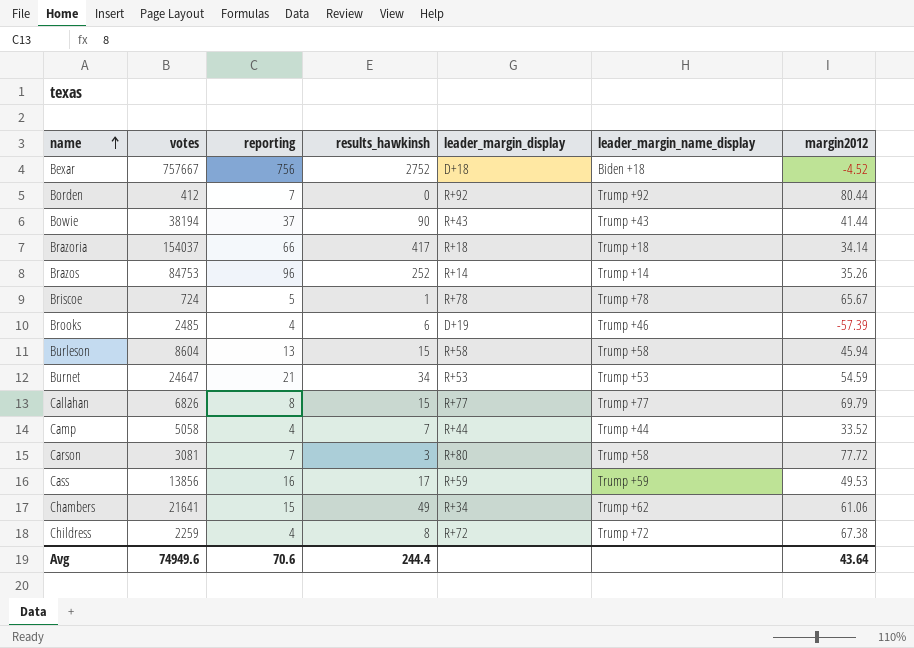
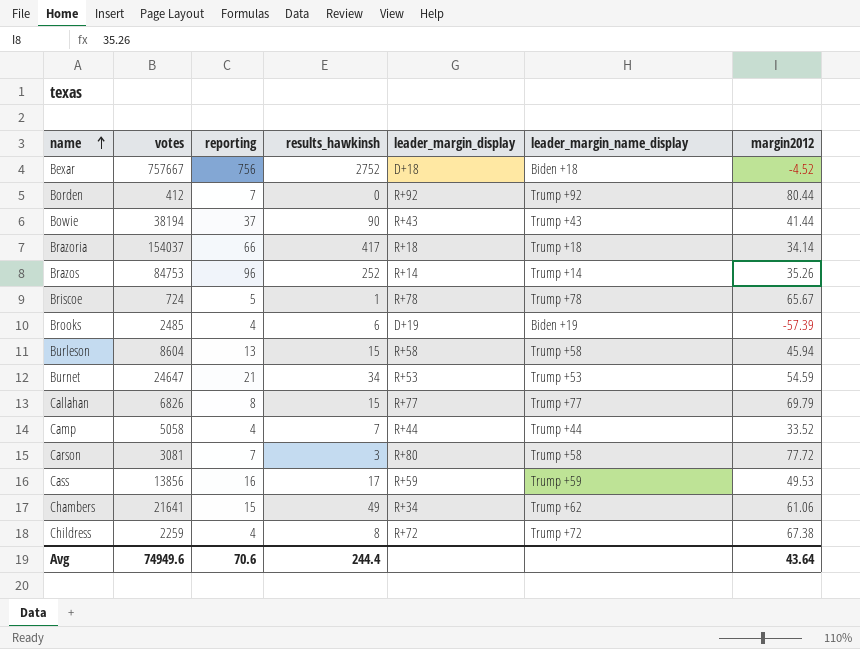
Brooks | leader_margin_name_display: Trump +46 -> Biden +19

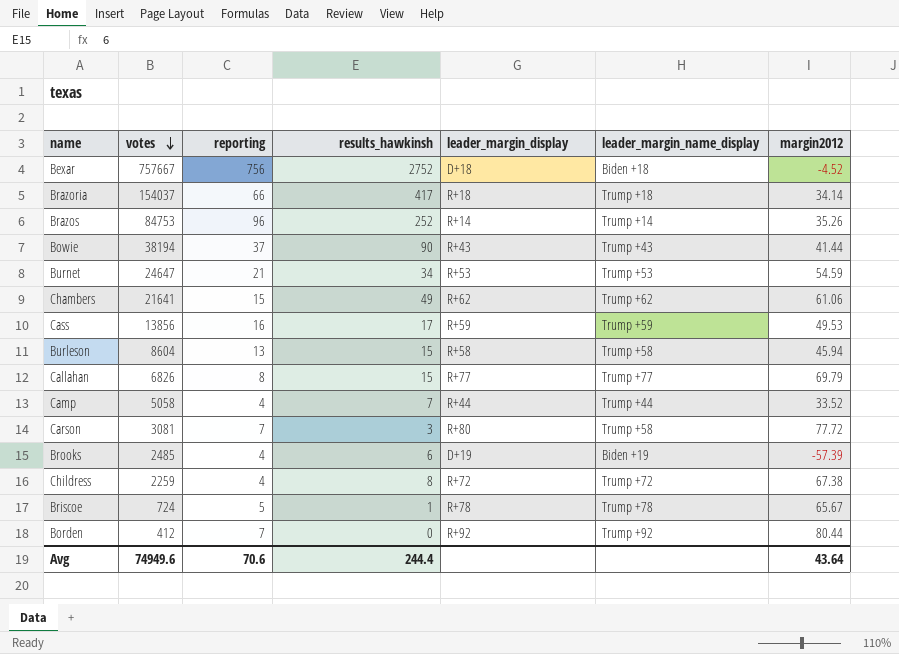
row order: name ascending -> votes descending
Chambers | leader_margin_display: R+34 -> R+62

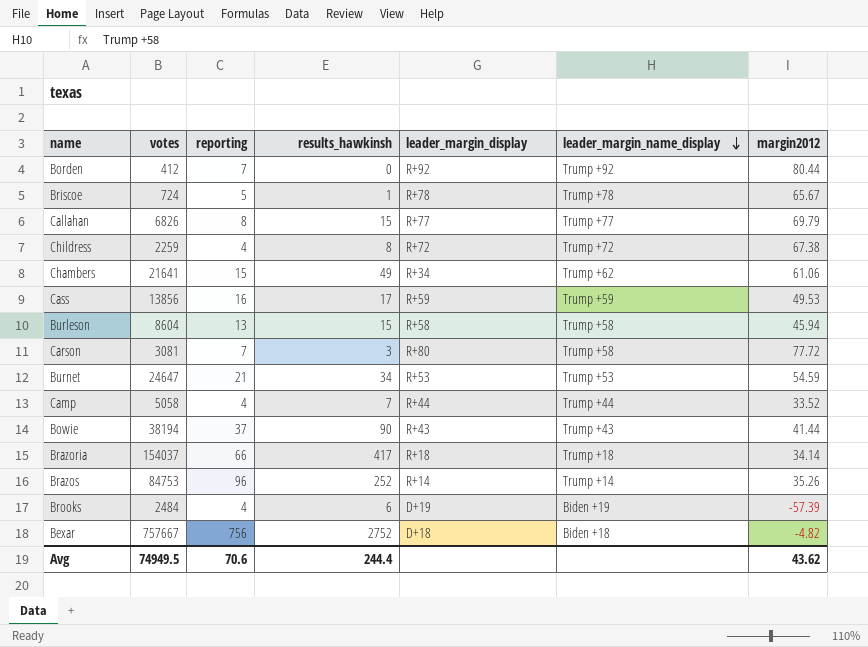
row order: votes descending -> leader_margin_name_display descending
Chambers | leader_margin_display: R+62 -> R+34
Brooks | votes: 2485 -> 2484
Bexar | margin2012: -4.52 -> -4.82
Avg | votes: 74949.6 -> 74949.5
Avg | margin2012: 43.64 -> 43.62

